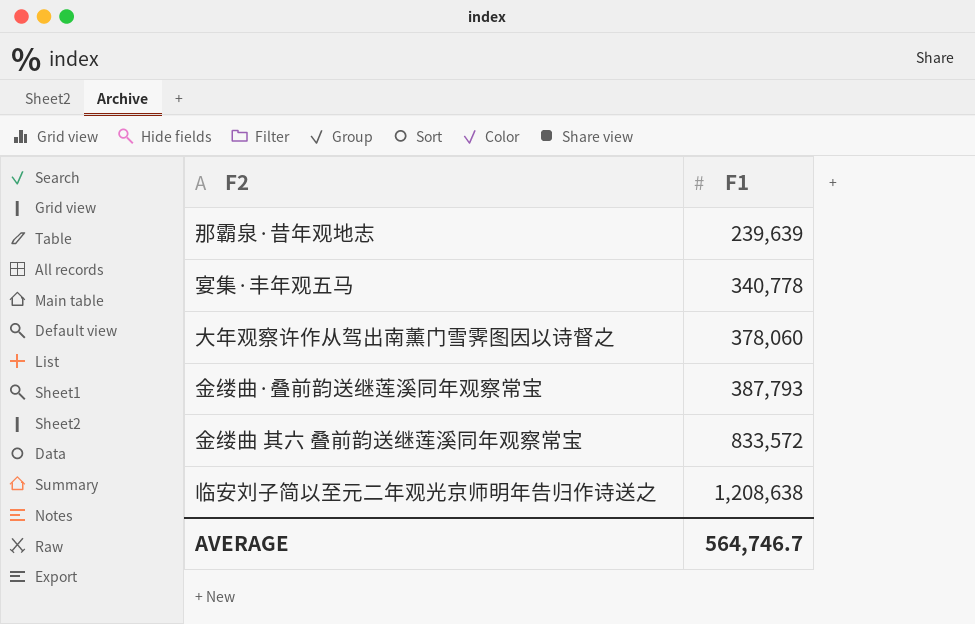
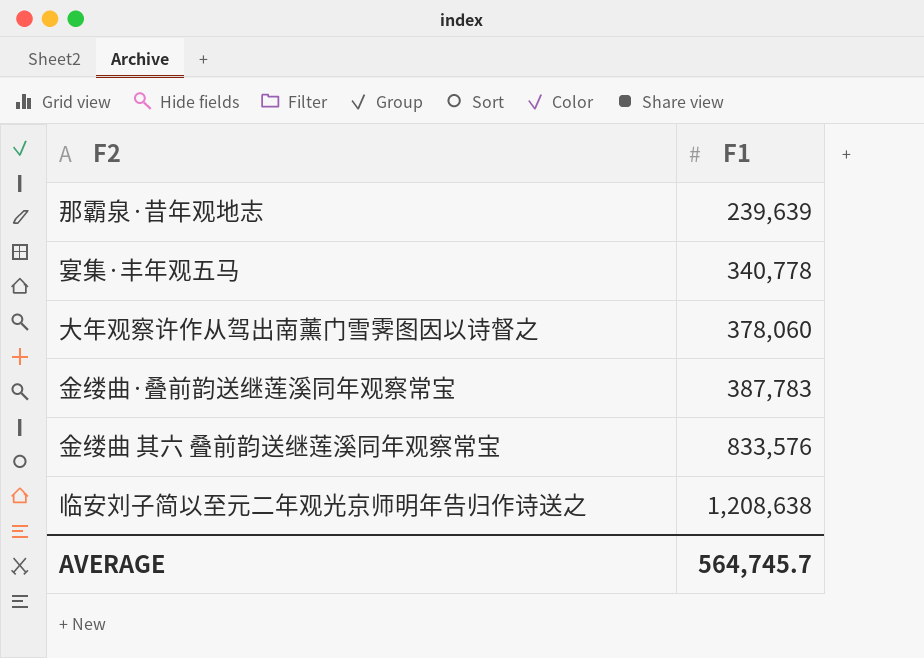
金缕曲·叠前韵送继莲溪同年观察常宝 | F1: 387,793 -> 387,783
金缕曲 其六 叠前韵送继莲溪同年观察常宝 | F1: 833,572 -> 833,576
AVERAGE | F1: 564,746.7 -> 564,745.7

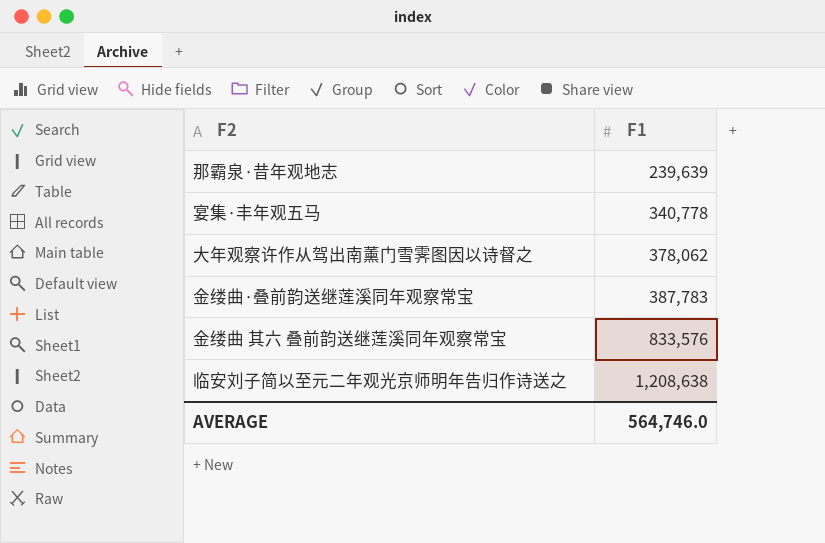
大年观察许作从驾出南薰门雪霁图因以诗督之 | F1: 378,060 -> 378,062
AVERAGE | F1: 564,745.7 -> 564,746.0

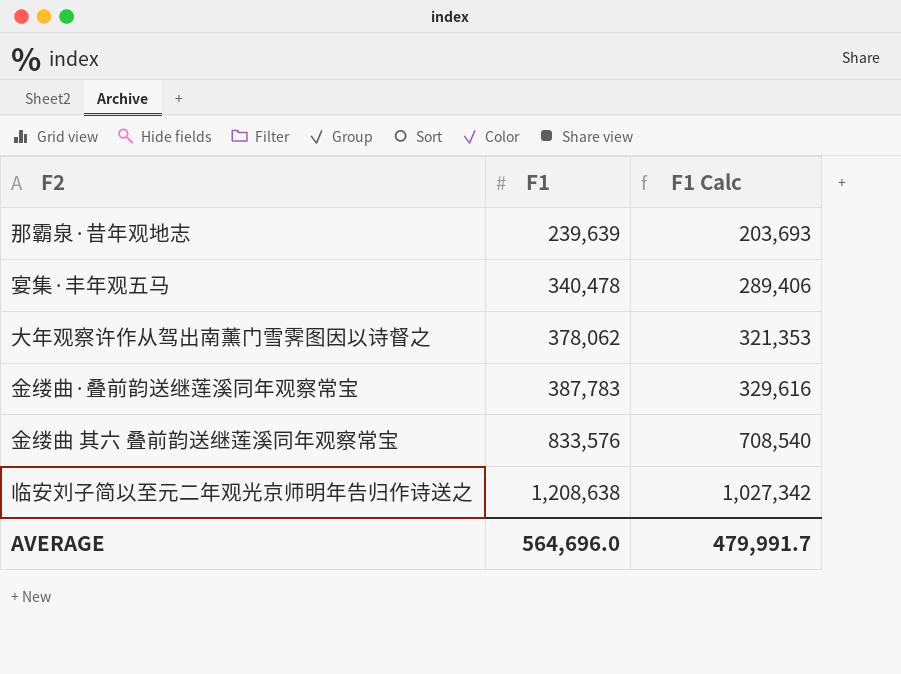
column F1 Calc | formula: none -> [F1] * 0.85
宴集·丰年观五马 | F1: 340,778 -> 340,478
AVERAGE | F1: 564,746.0 -> 564,696.0

